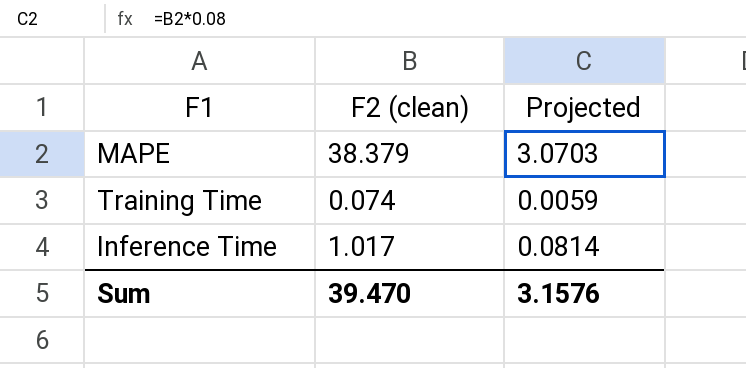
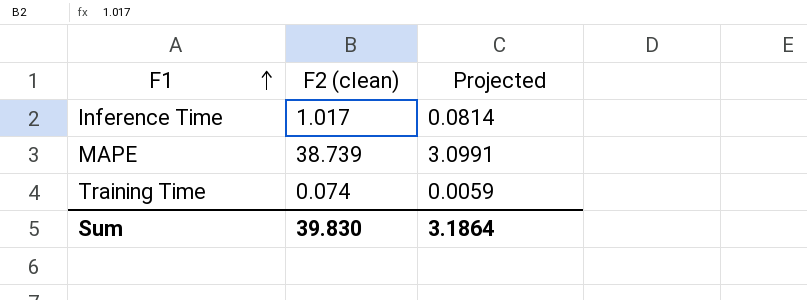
row order: none -> F1 ascending
MAPE | F2 (clean): 38.379 -> 38.739
MAPE | Projected: 3.0703 -> 3.0991
Sum | F2 (clean): 39.470 -> 39.830
Sum | Projected: 3.1576 -> 3.1864

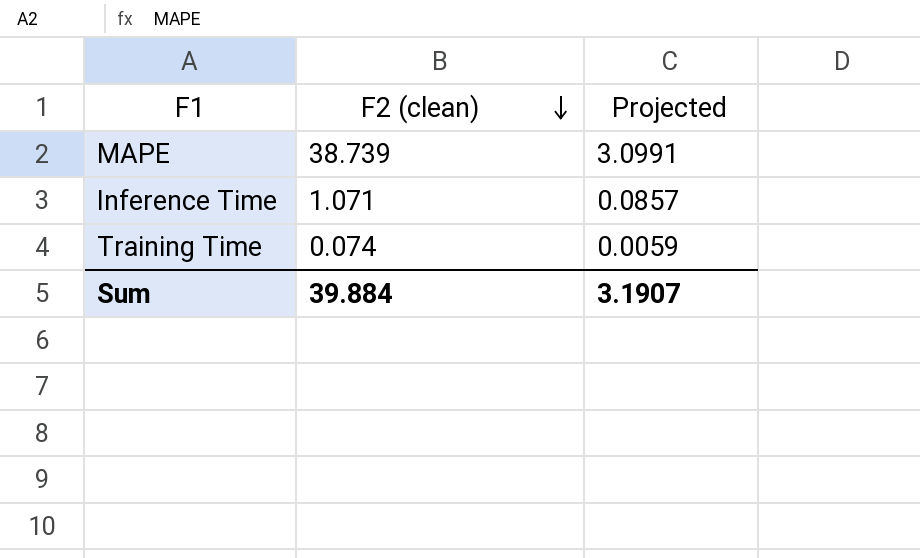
row order: F1 ascending -> F2 (clean) descending
Inference Time | F2 (clean): 1.017 -> 1.071
Inference Time | Projected: 0.0814 -> 0.0857
Sum | F2 (clean): 39.830 -> 39.884
Sum | Projected: 3.1864 -> 3.1907

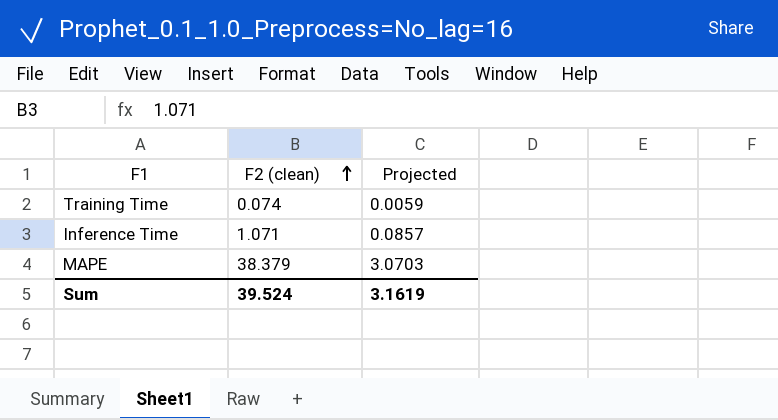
row order: F2 (clean) descending -> F2 (clean) ascending
MAPE | F2 (clean): 38.739 -> 38.379
MAPE | Projected: 3.0991 -> 3.0703
Sum | F2 (clean): 39.884 -> 39.524
Sum | Projected: 3.1907 -> 3.1619

